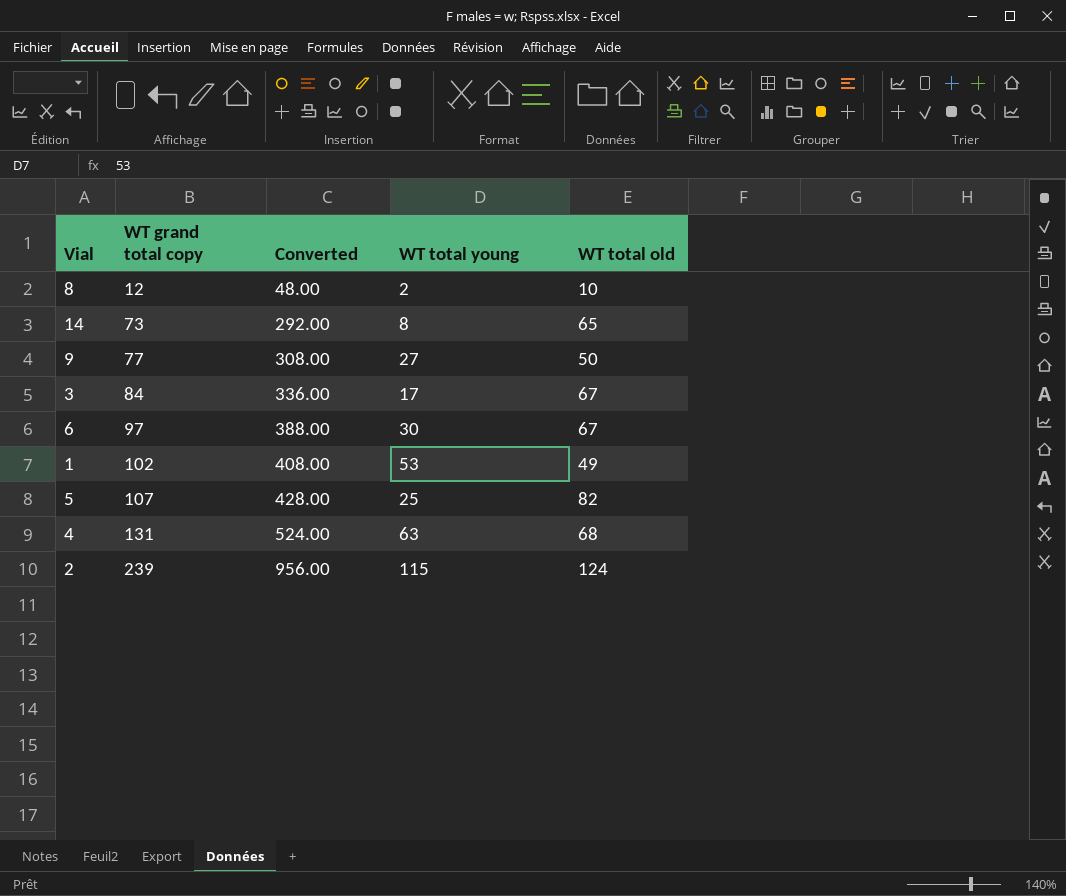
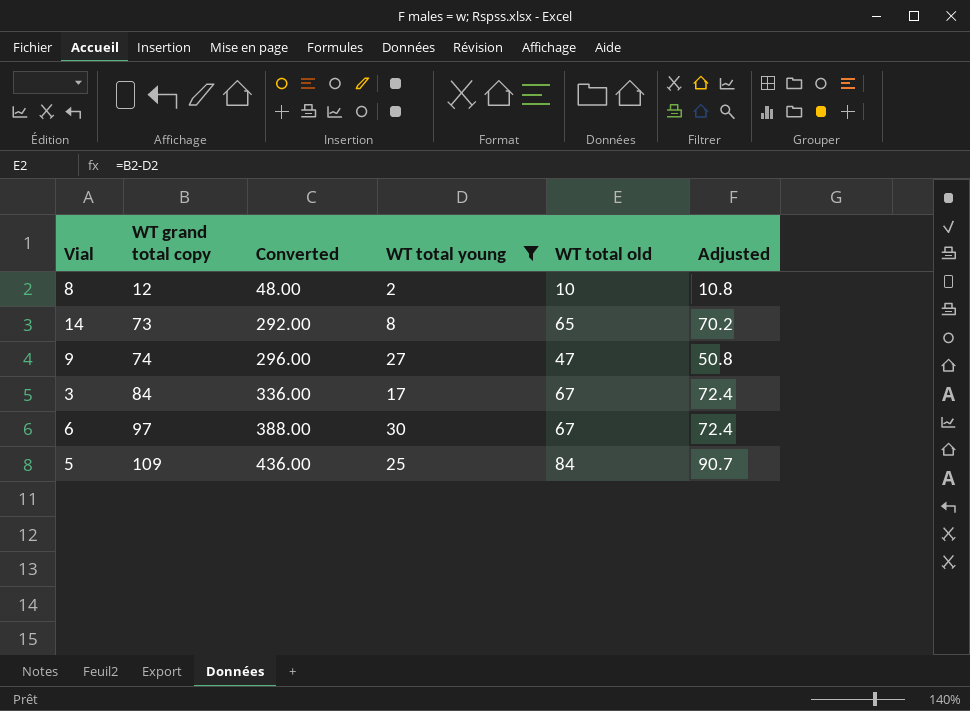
filter: none -> WT total young <= 30
column Adjusted | formula: none -> [WT total old] * 1.08
9 | WT grand total copy: 77 -> 74
9 | Converted: 308.00 -> 296.00
9 | WT total old: 50 -> 47
5 | WT grand total copy: 107 -> 109
5 | Converted: 428.00 -> 436.00
5 | WT total old: 82 -> 84

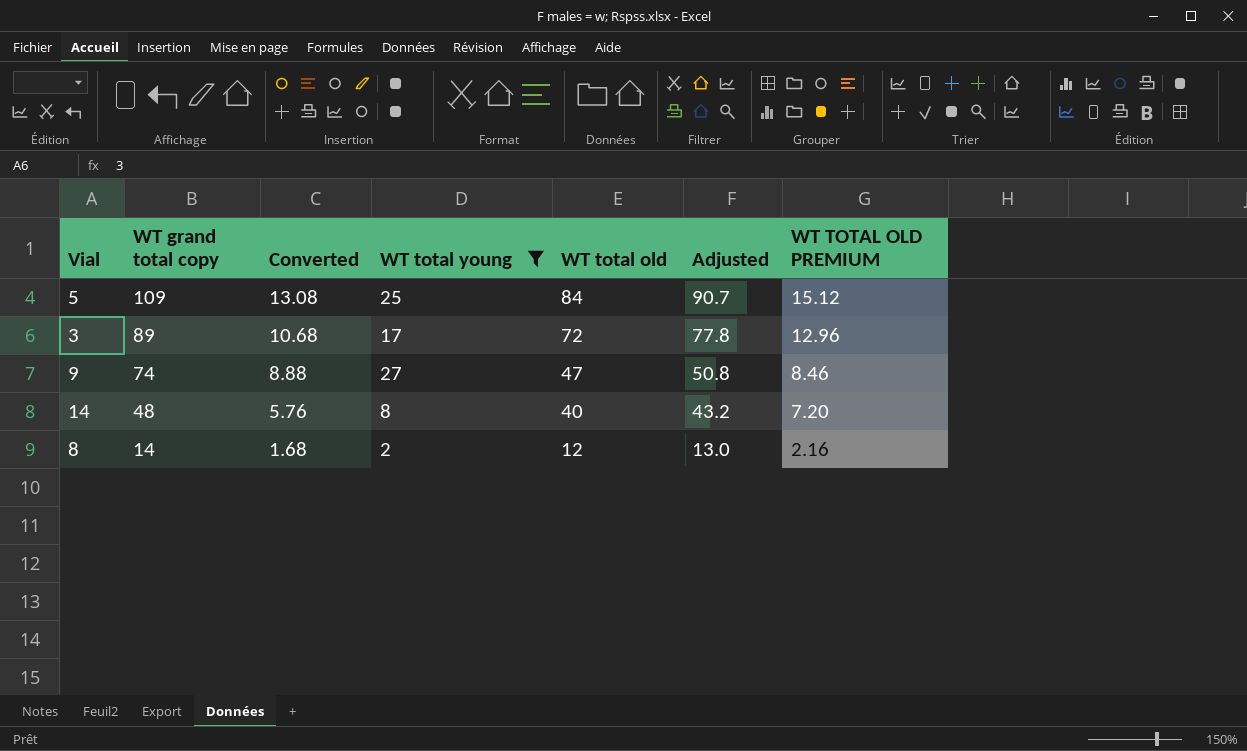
row order: WT grand total copy ascending -> WT grand total copy descending
column Converted | formula: [WT grand total copy] * 4 -> [WT grand total copy] * 0.12
column WT TOTAL OLD PREMIUM | formula: none -> [WT total old] * 0.18
row 6: 97 | 388.00 | 30 | 67 | 72.4 -> none
3 | WT grand total copy: 84 -> 89
3 | WT total old: 67 -> 72
3 | Adjusted: 72.4 -> 77.8
14 | WT grand total copy: 73 -> 48
14 | WT total old: 65 -> 40
14 | Adjusted: 70.2 -> 43.2
8 | WT grand total copy: 12 -> 14
8 | WT total old: 10 -> 12
8 | Adjusted: 10.8 -> 13.0

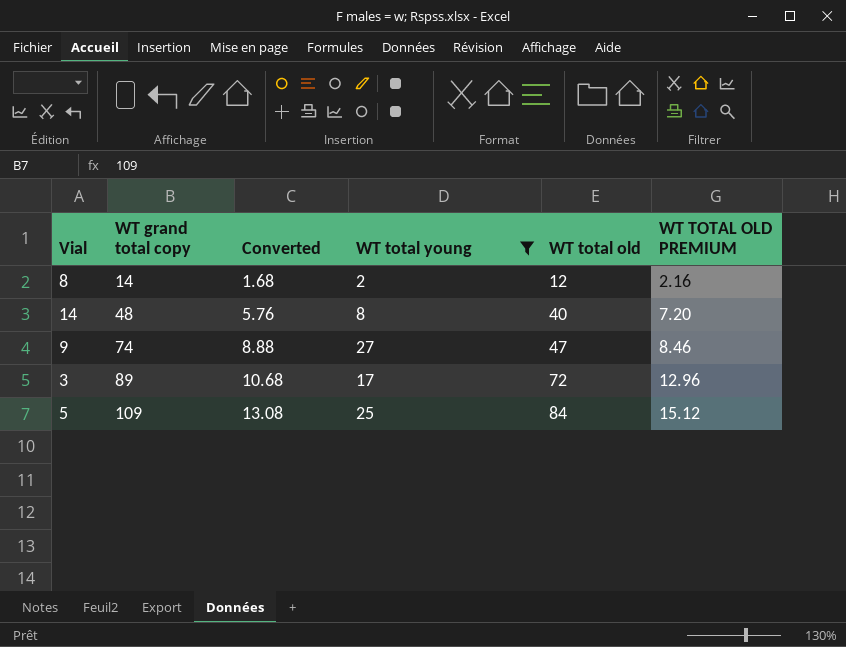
row order: WT grand total copy descending -> WT grand total copy ascending
column Adjusted | formula: [WT total old] * 1.08 -> none

